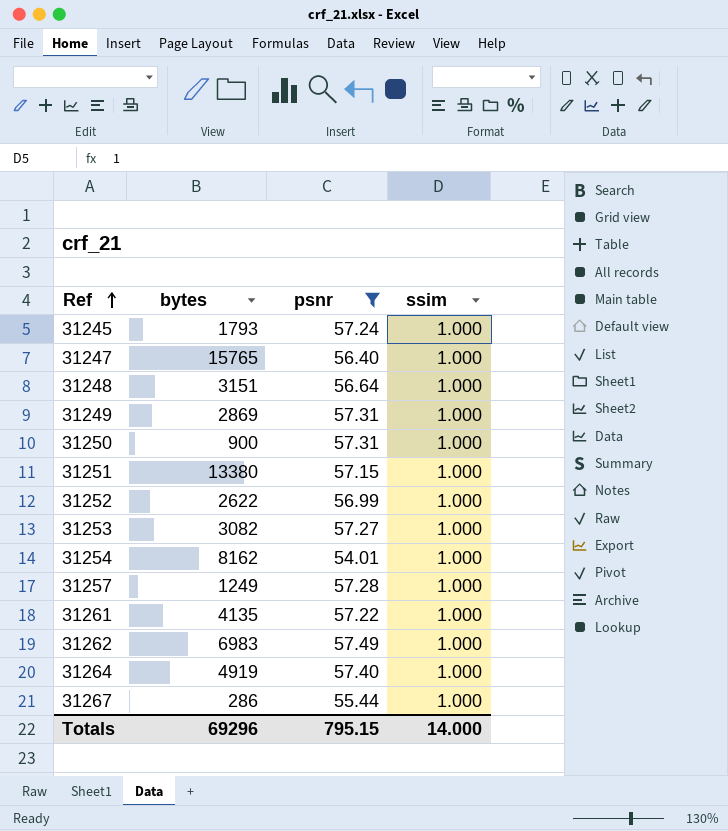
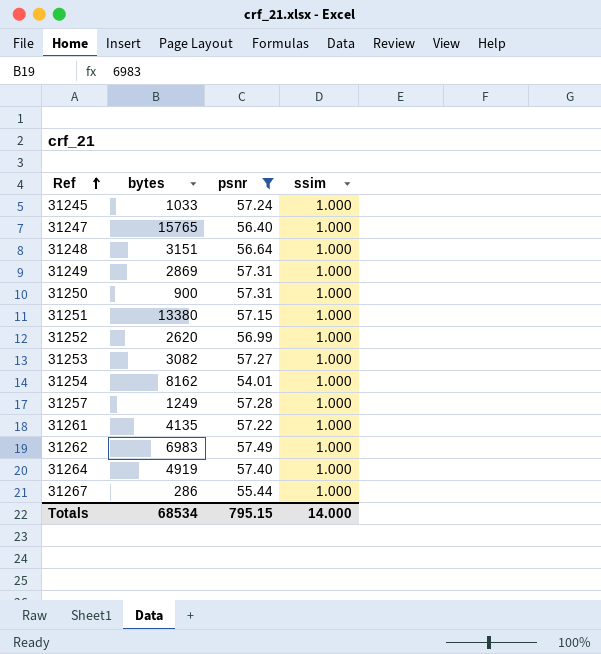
31245 | bytes: 1793 -> 1033
31252 | bytes: 2622 -> 2620
Totals | bytes: 69296 -> 68534

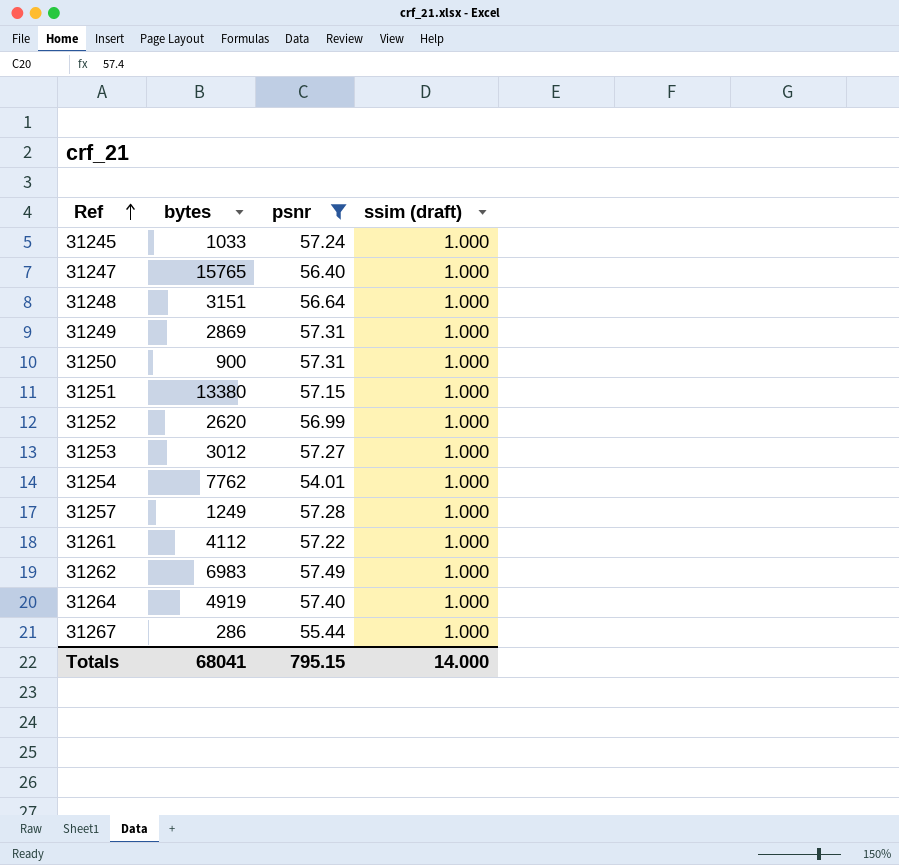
column name: ssim -> ssim (draft)
31253 | bytes: 3082 -> 3012
31254 | bytes: 8162 -> 7762
31261 | bytes: 4135 -> 4112
Totals | bytes: 68534 -> 68041

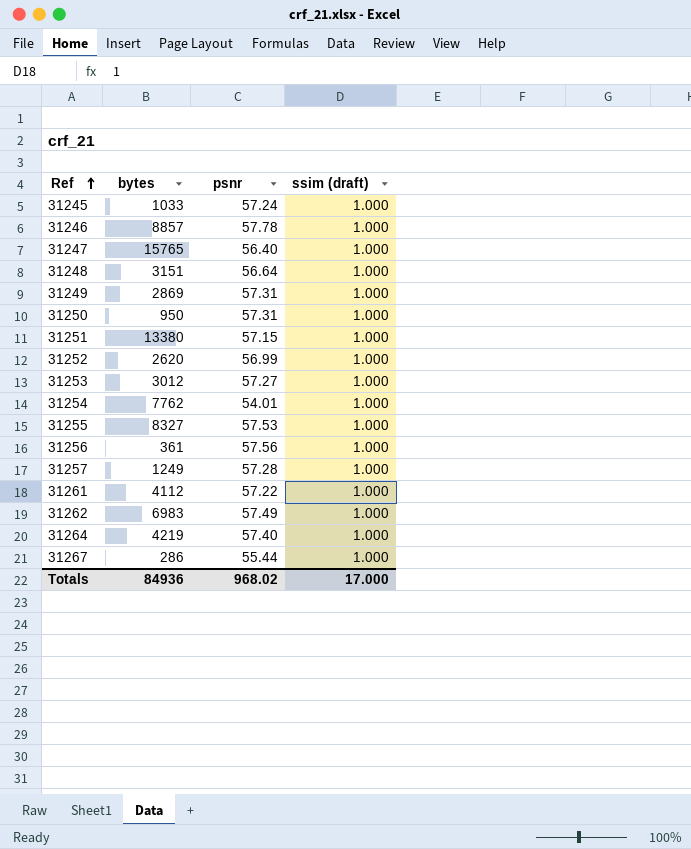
filter: psnr <= 57.49 -> none
31250 | bytes: 900 -> 950
31264 | bytes: 4919 -> 4219
Totals | bytes: 68041 -> 84936
Totals | psnr: 795.15 -> 968.02
Totals | ssim (draft): 14.000 -> 17.000

